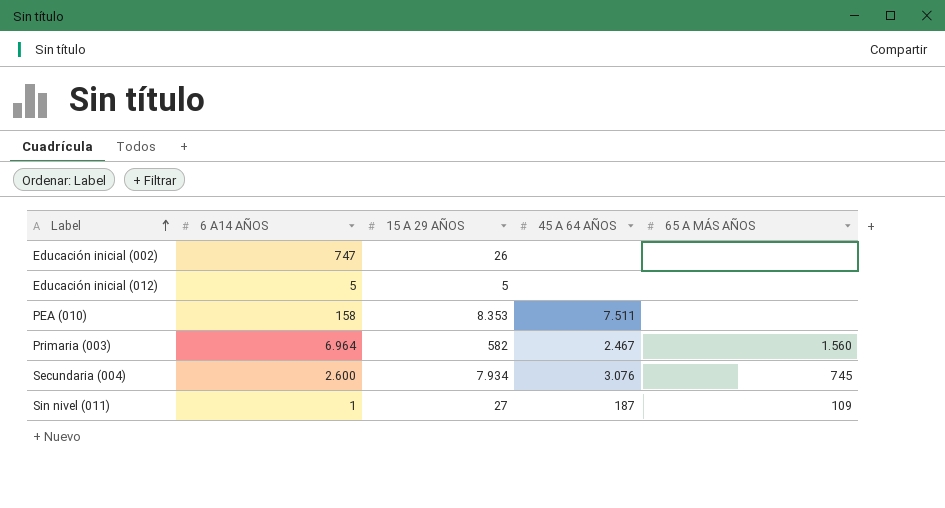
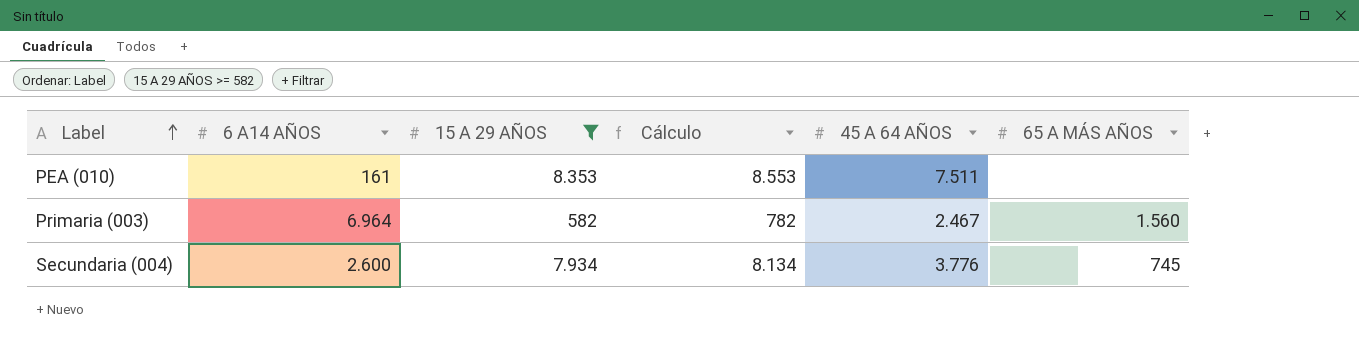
filter: none -> 15 A 29 AÑOS >= 582
column Cálculo | formula: none -> [15 A 29 AÑOS] + 200
PEA (010) | 6 A14 AÑOS: 158 -> 161
Secundaria (004) | 45 A 64 AÑOS: 3.076 -> 3.776

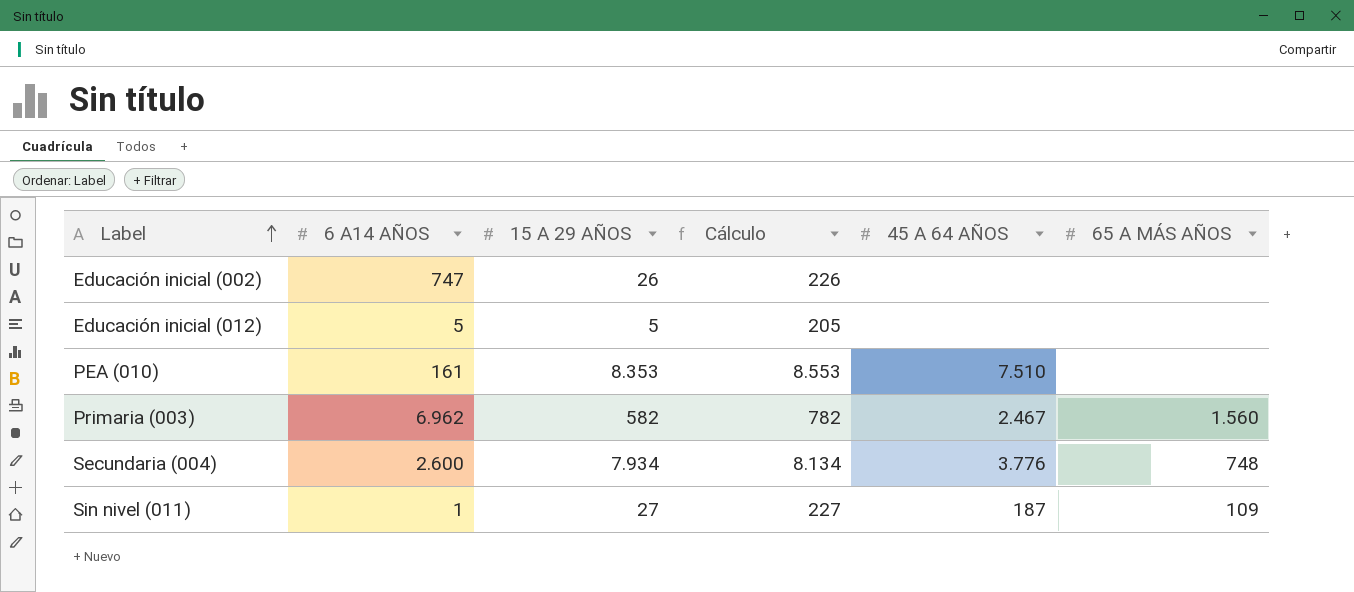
filter: 15 A 29 AÑOS >= 582 -> none
PEA (010) | 45 A 64 AÑOS: 7.511 -> 7.510
Primaria (003) | 6 A14 AÑOS: 6.964 -> 6.962
Secundaria (004) | 65 A MÁS AÑOS: 745 -> 748

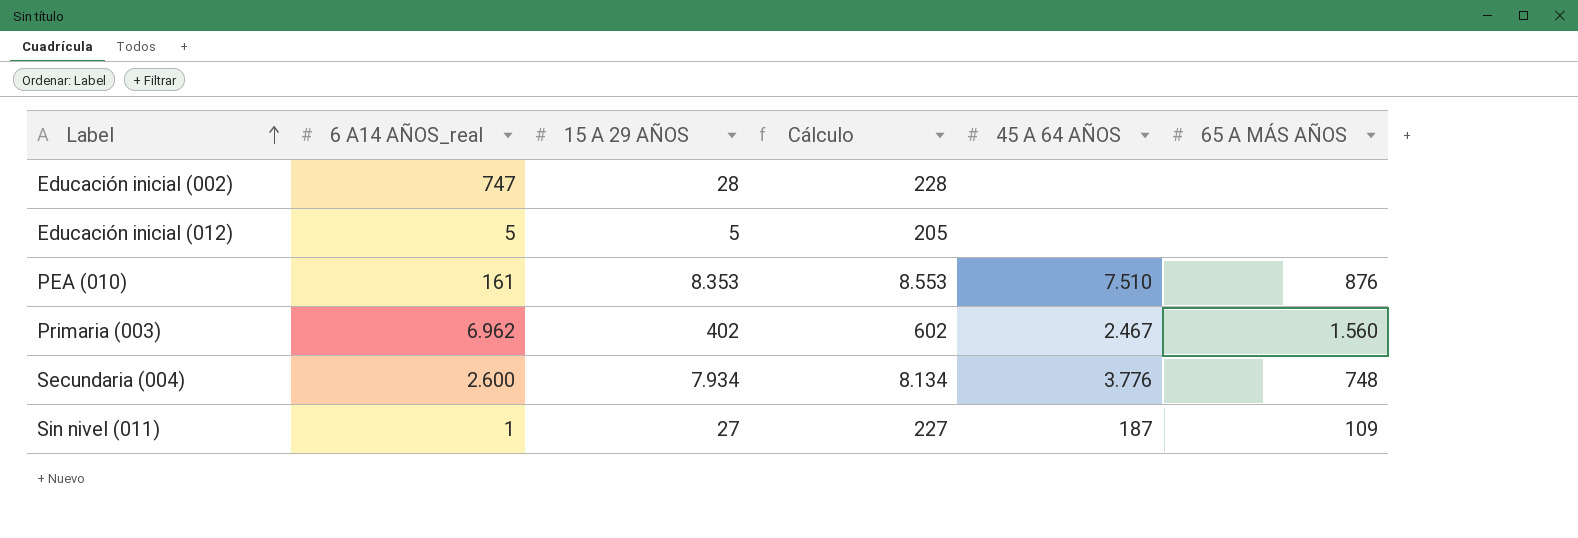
column name: 6 A14 AÑOS -> 6 A14 AÑOS_real
Educación inicial (002) | 15 A 29 AÑOS: 26 -> 28
Educación inicial (002) | Cálculo: 226 -> 228
PEA (010) | 65 A MÁS AÑOS: none -> 876
Primaria (003) | 15 A 29 AÑOS: 582 -> 402
Primaria (003) | Cálculo: 782 -> 602

